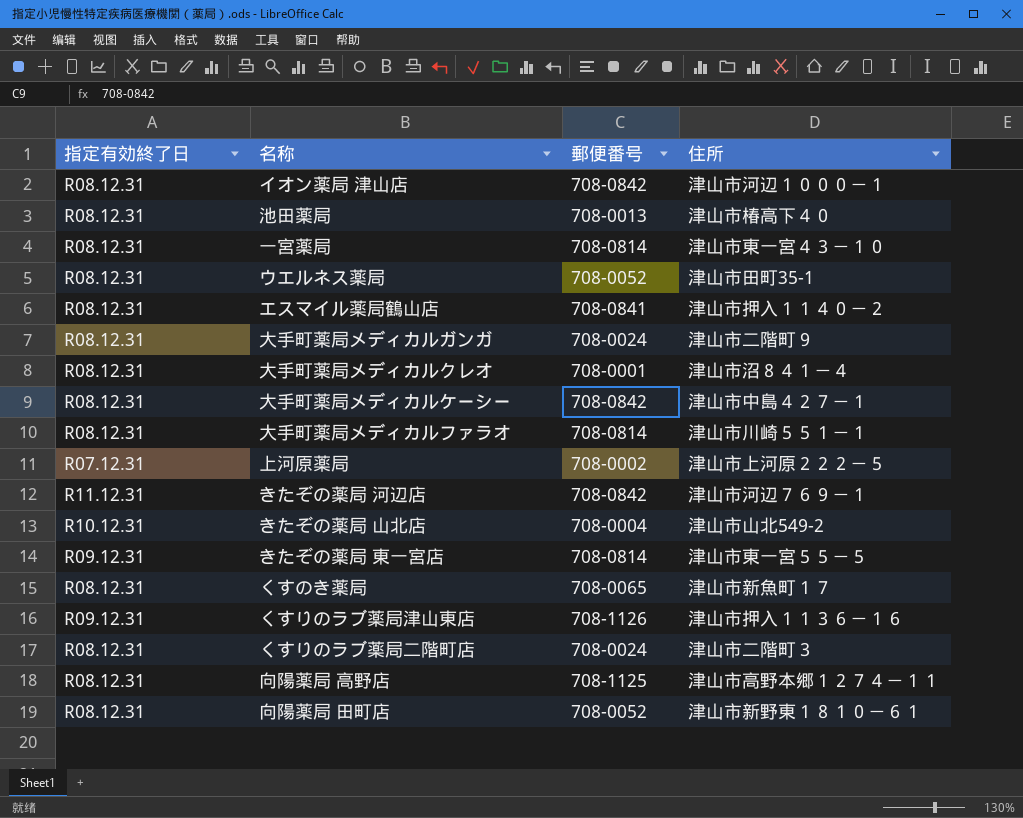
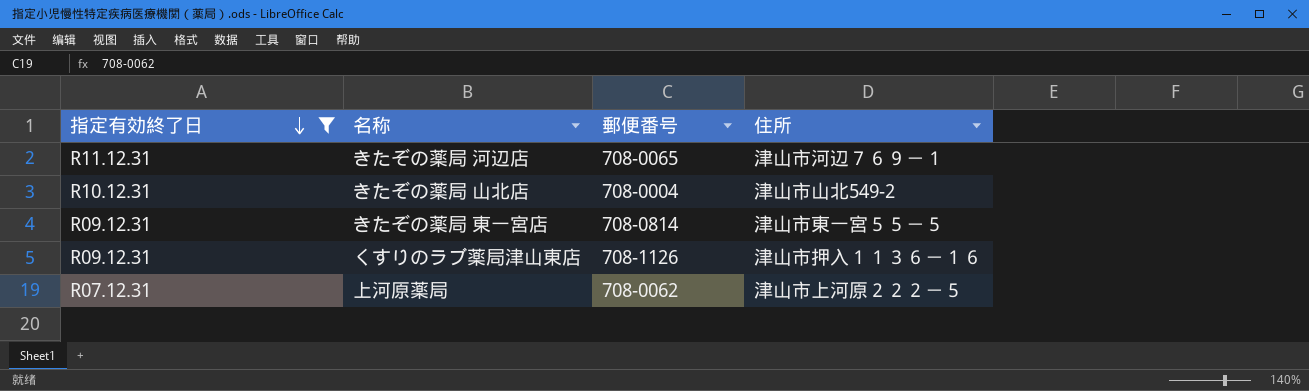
filter: none -> 指定有効終了日 != R08.12.31
row order: none -> 指定有効終了日 descending
きたぞの薬局 河辺店 | 郵便番号: 708-0842 -> 708-0065
上河原薬局 | 郵便番号: 708-0002 -> 708-0062

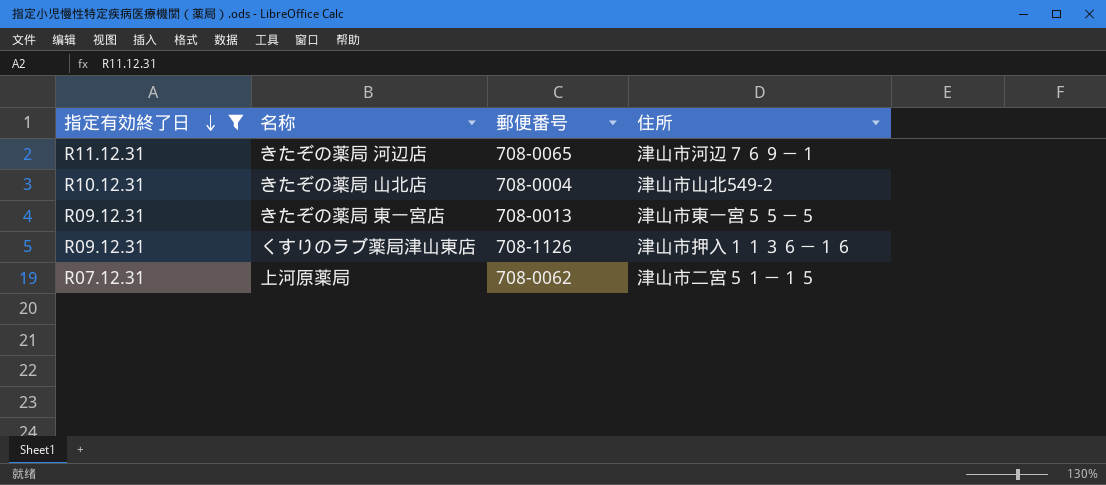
きたぞの薬局 東一宮店 | 郵便番号: 708-0814 -> 708-0013
上河原薬局 | 住所: 津山市上河原２２２－５ -> 津山市二宮５１－１５

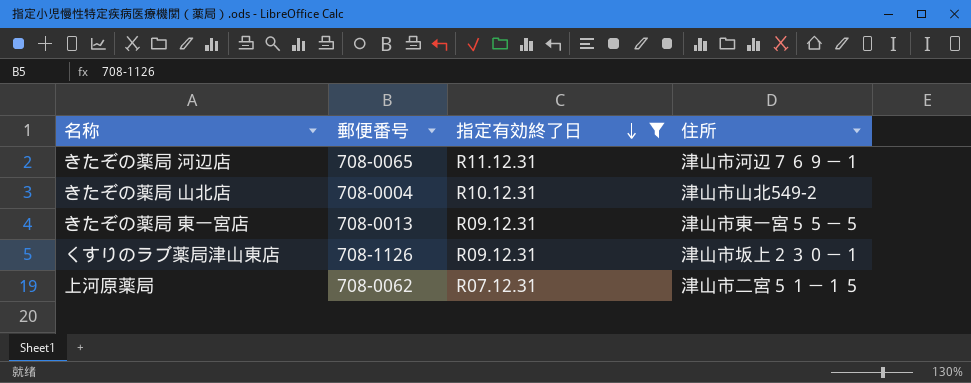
column 指定有効終了日 | position: 1 -> 3
くすりのラブ薬局津山東店 | 住所: 津山市押入１１３６－１６ -> 津山市坂上２３０－１

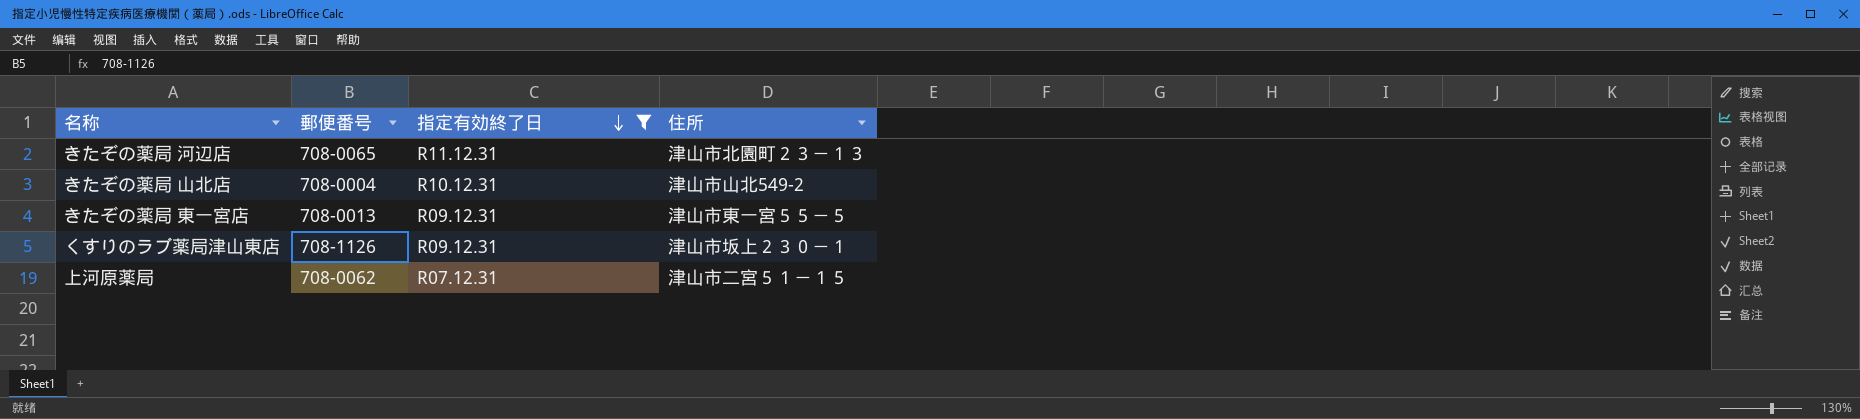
きたぞの薬局 河辺店 | 住所: 津山市河辺７６９－１ -> 津山市北園町２３－１３

